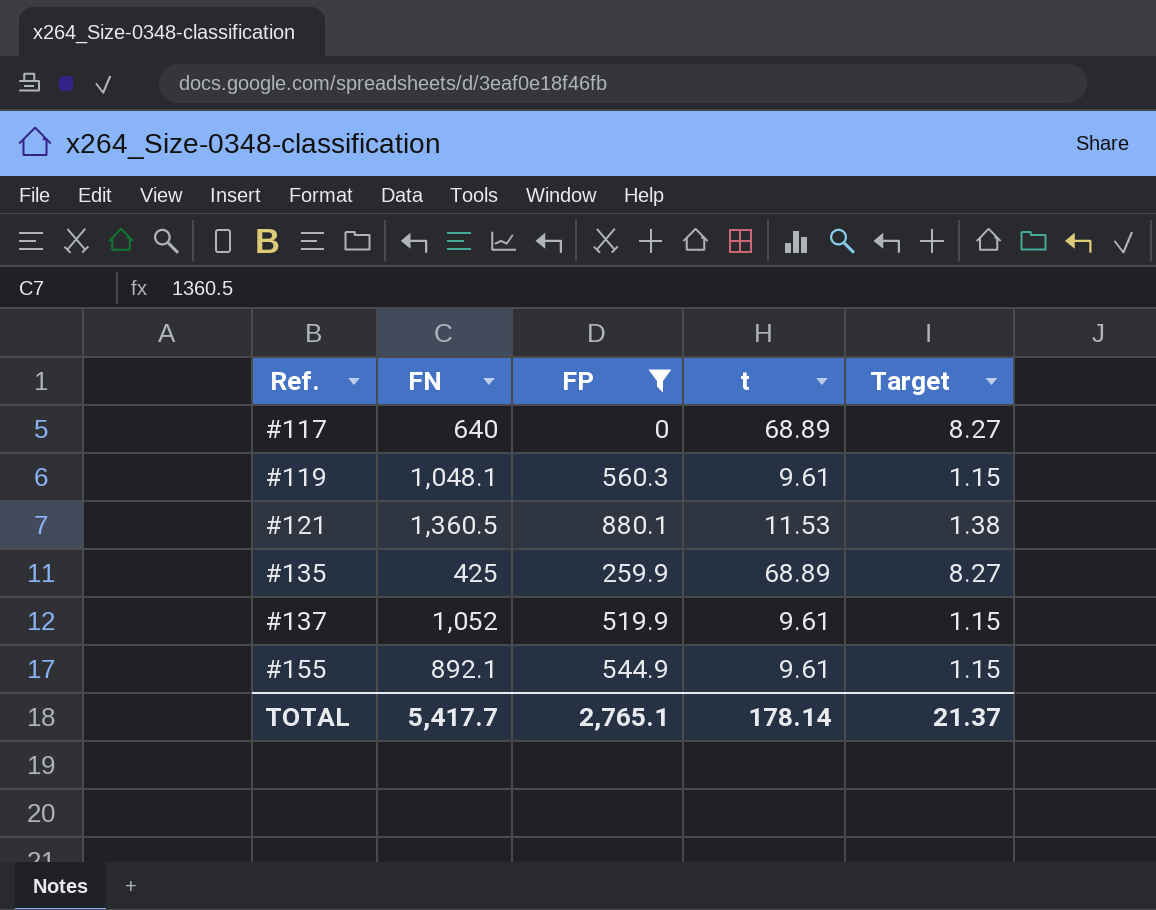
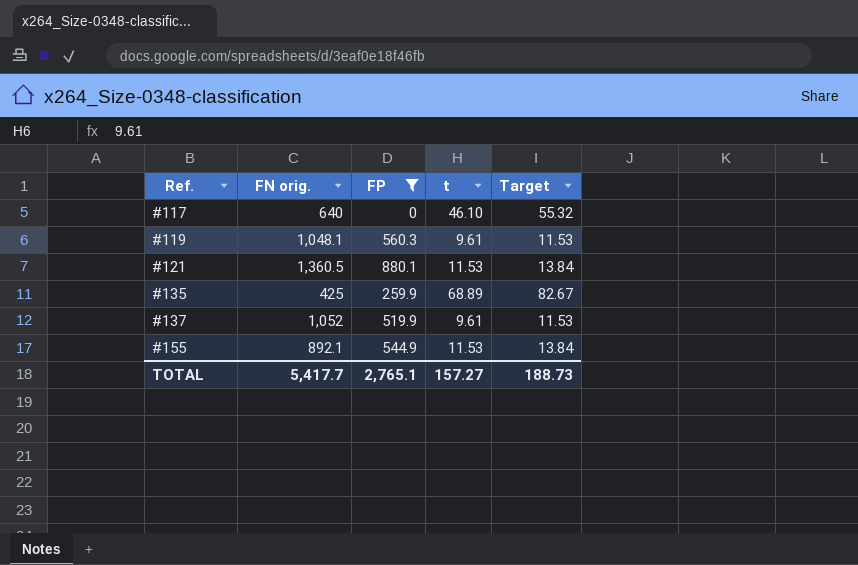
column name: FN -> FN orig.
column Target | formula: [t] * 0.12 -> [t] * 1.2
#117 | t: 68.89 -> 46.10
#155 | t: 9.61 -> 11.53
TOTAL | t: 178.14 -> 157.27
TOTAL | Target: 21.37 -> 188.73

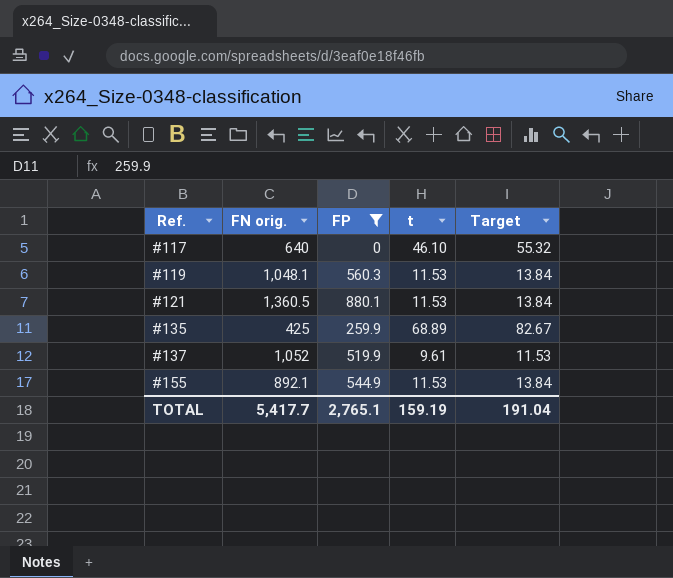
#119 | t: 9.61 -> 11.53
#119 | Target: 11.53 -> 13.84
TOTAL | t: 157.27 -> 159.19
TOTAL | Target: 188.73 -> 191.04

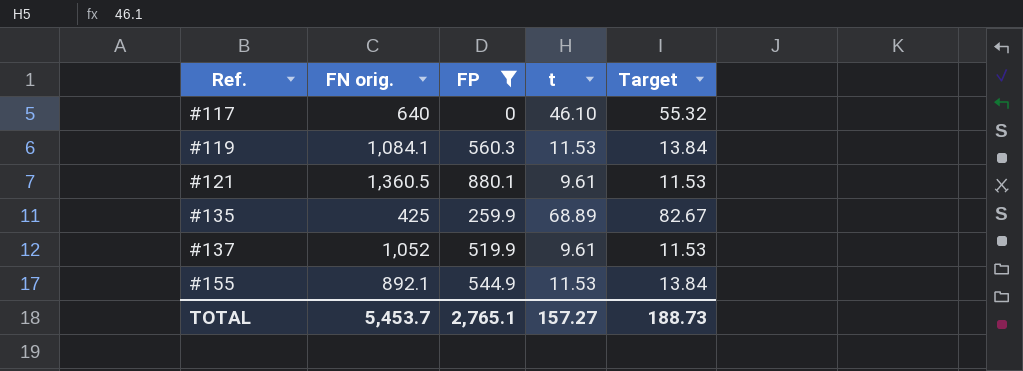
#119 | FN orig.: 1,048.1 -> 1,084.1
#121 | t: 11.53 -> 9.61
#121 | Target: 13.84 -> 11.53
TOTAL | FN orig.: 5,417.7 -> 5,453.7
TOTAL | t: 159.19 -> 157.27
TOTAL | Target: 191.04 -> 188.73

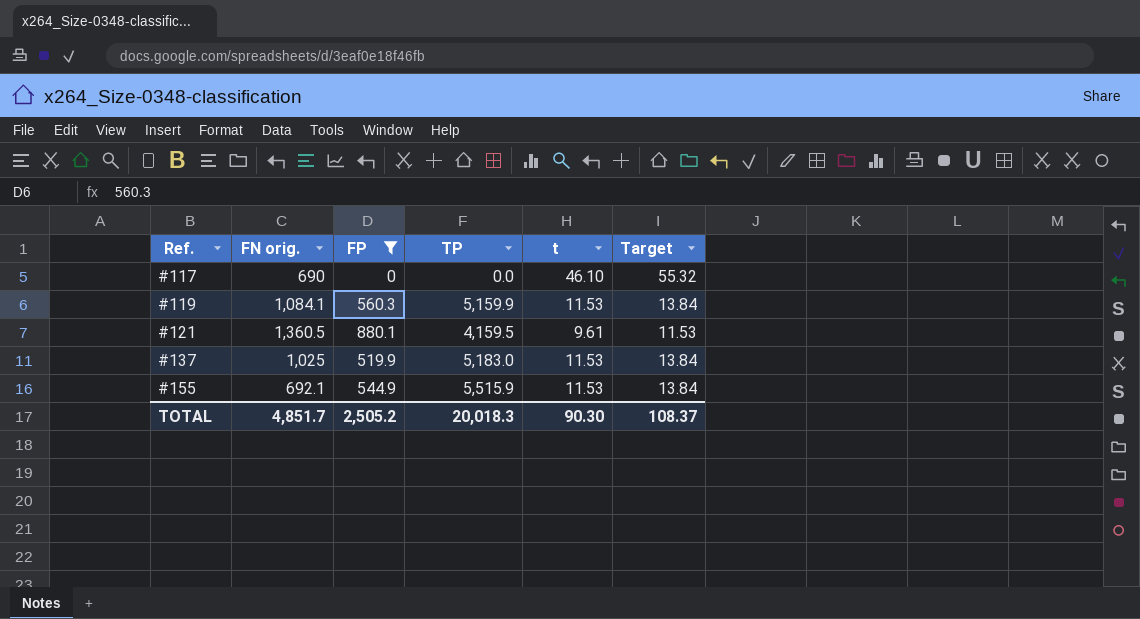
column TP | position: none -> 4
row #135: 425 | 259.9 | 68.89 | 82.67 -> none
#117 | FN orig.: 640 -> 690
#137 | FN orig.: 1,052 -> 1,025
#137 | t: 9.61 -> 11.53
#137 | Target: 11.53 -> 13.84
#155 | FN orig.: 892.1 -> 692.1
TOTAL | FN orig.: 5,453.7 -> 4,851.7
TOTAL | FP: 2,765.1 -> 2,505.2
TOTAL | t: 157.27 -> 90.30
TOTAL | Target: 188.73 -> 108.37

